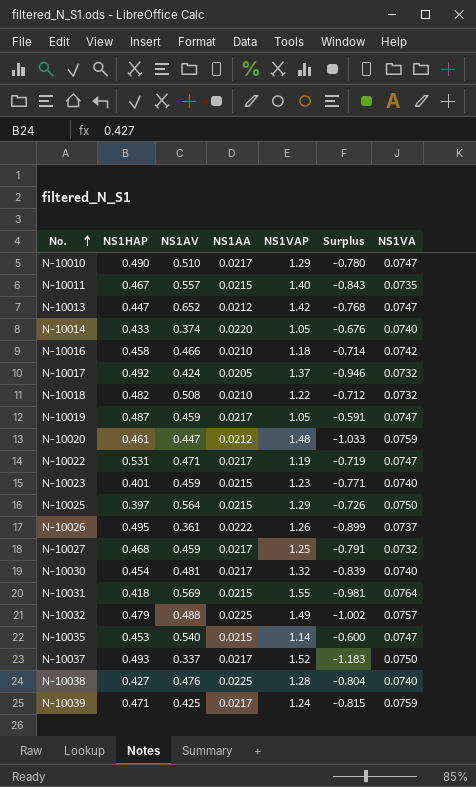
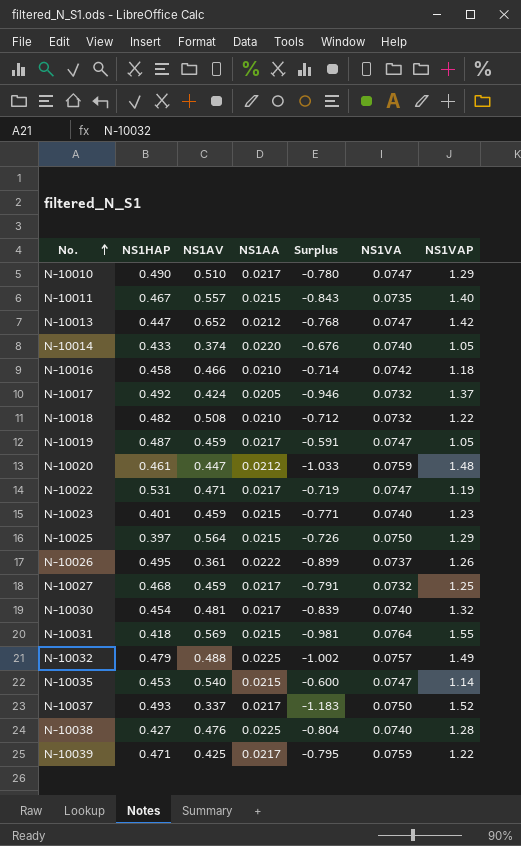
column NS1VAP | position: 5 -> 7
N-10039 | Surplus: -0.815 -> -0.795
N-10039 | NS1VAP: 1.24 -> 1.22

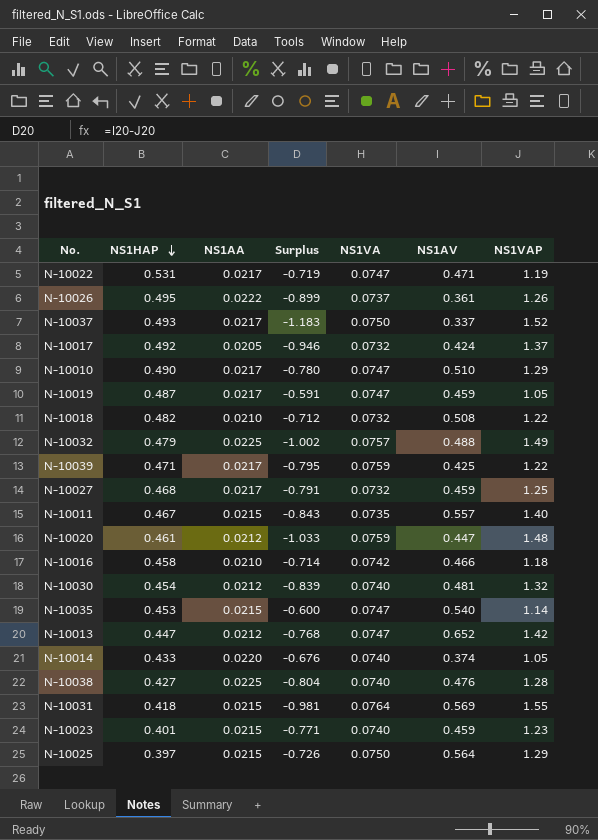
row order: No. ascending -> NS1HAP descending
column NS1AV | position: 3 -> 6
N-10030 | NS1AA: 0.0217 -> 0.0212

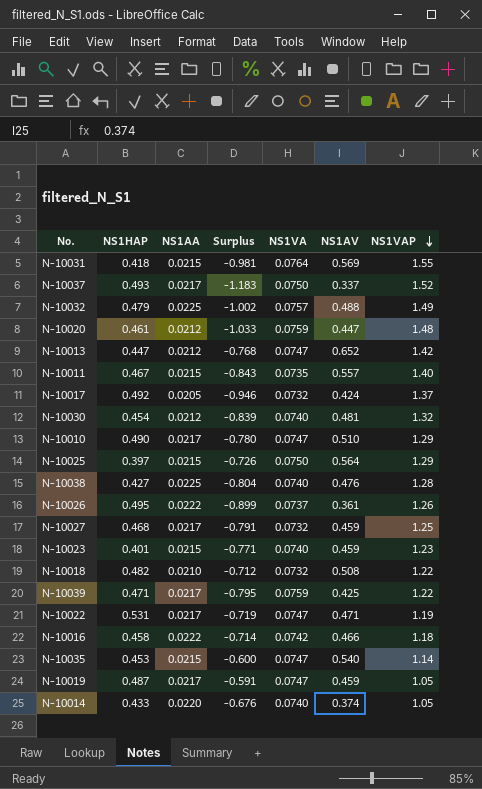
row order: NS1HAP descending -> NS1VAP descending
N-10016 | NS1AA: 0.0210 -> 0.0222

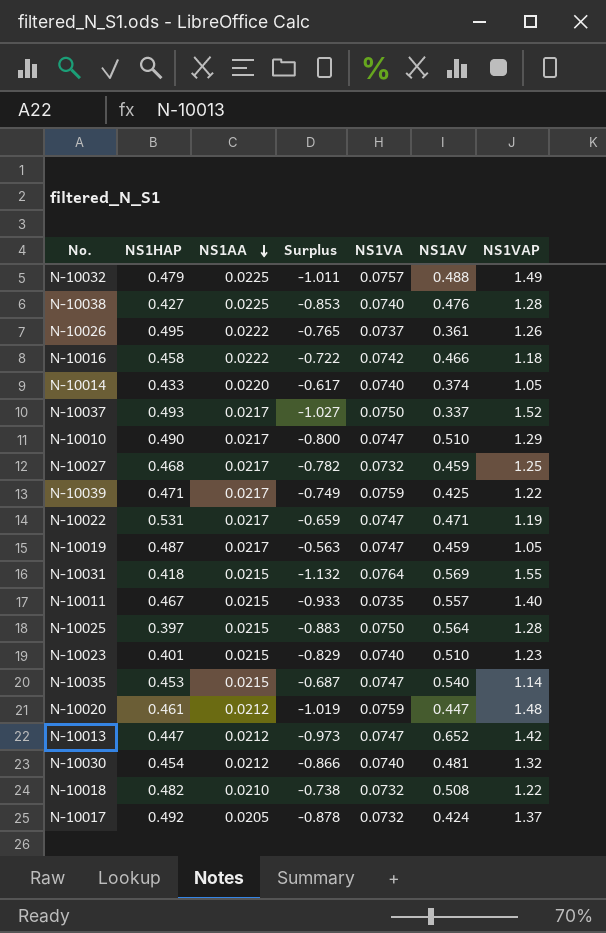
row order: NS1VAP descending -> NS1AA descending
column Surplus | formula: [NS1AV] - [NS1VAP] -> [NS1HAP] - [NS1VAP]
N-10025 | NS1VAP: 1.29 -> 1.28
N-10023 | NS1AV: 0.459 -> 0.510

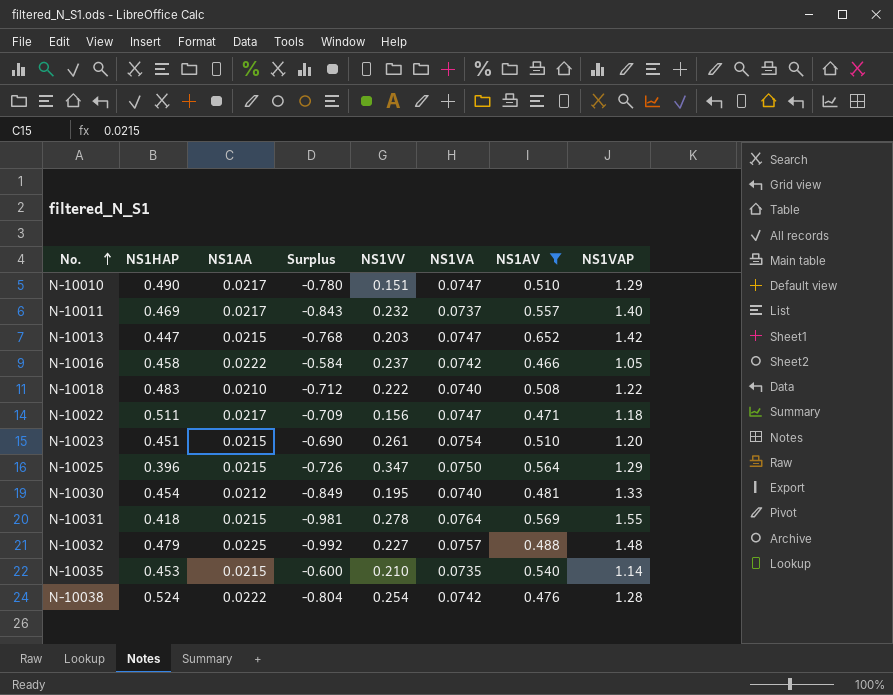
filter: none -> NS1AV >= 0.466
row order: NS1AA descending -> No. ascending
column Surplus | formula: [NS1HAP] - [NS1VAP] -> [NS1AV] - [NS1VAP]
column NS1VV | position: none -> 5
N-10011 | NS1HAP: 0.467 -> 0.469
N-10011 | NS1AA: 0.0215 -> 0.0217
N-10011 | NS1VA: 0.0735 -> 0.0737
N-10013 | NS1AA: 0.0212 -> 0.0215
N-10016 | NS1VAP: 1.18 -> 1.05
N-10018 | NS1HAP: 0.482 -> 0.483
N-10018 | NS1VA: 0.0732 -> 0.0740
N-10022 | NS1HAP: 0.531 -> 0.511
N-10022 | NS1VAP: 1.19 -> 1.18
N-10023 | NS1HAP: 0.401 -> 0.451
N-10023 | NS1VA: 0.0740 -> 0.0754
N-10023 | NS1VAP: 1.23 -> 1.20
N-10025 | NS1HAP: 0.397 -> 0.396
N-10025 | NS1VAP: 1.28 -> 1.29
N-10030 | NS1VAP: 1.32 -> 1.33
N-10032 | NS1VAP: 1.49 -> 1.48
N-10035 | NS1VA: 0.0747 -> 0.0735
N-10038 | NS1HAP: 0.427 -> 0.524
N-10038 | NS1AA: 0.0225 -> 0.0222
N-10038 | NS1VA: 0.0740 -> 0.0742

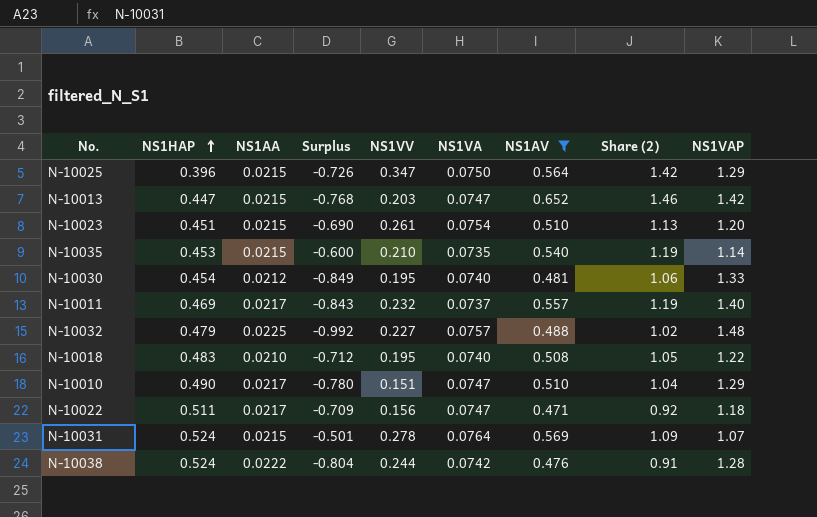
row order: No. ascending -> NS1HAP ascending
column Share (2) | formula: none -> [NS1AV] / [NS1HAP]
row N-10016: 0.458 | 0.0222 | -0.584 | 0.237 | 0.0742 | 0.466 | 1.05 -> none
N-10018 | NS1VV: 0.222 -> 0.195
N-10031 | NS1HAP: 0.418 -> 0.524
N-10031 | Surplus: -0.981 -> -0.501
N-10031 | NS1VAP: 1.55 -> 1.07
N-10038 | NS1VV: 0.254 -> 0.244

